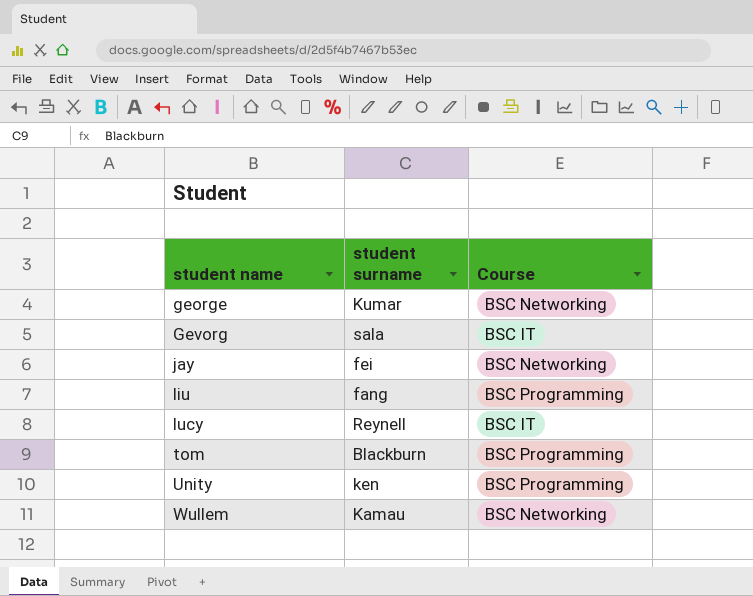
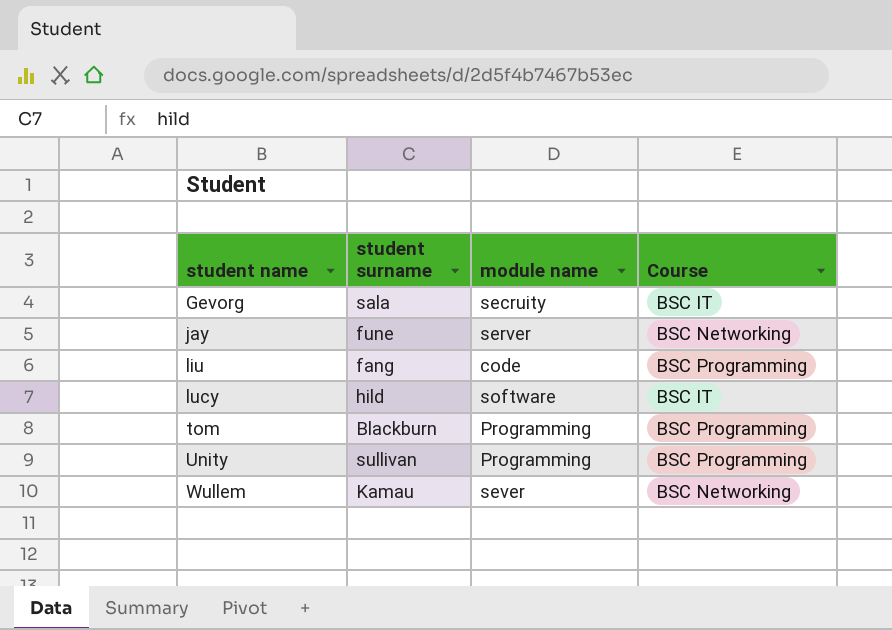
column module name | position: none -> 3
row george: Kumar | BSC Networking -> none
jay | student surname: fei -> fune
lucy | student surname: Reynell -> hild
Unity | student surname: ken -> sullivan

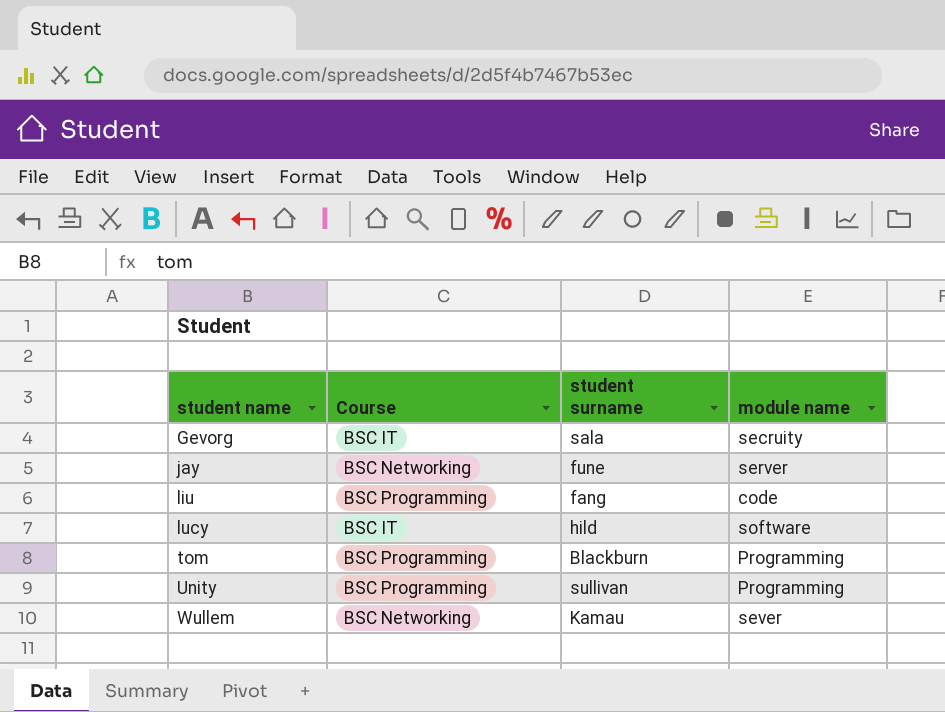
column Course | position: 4 -> 2

